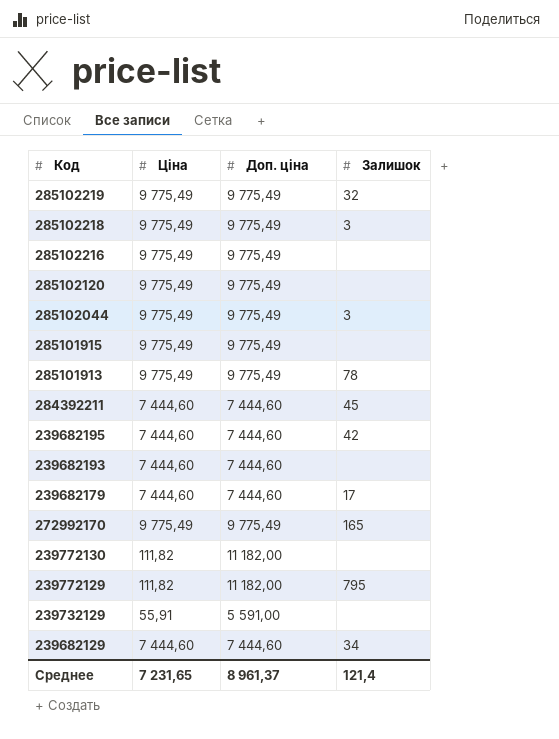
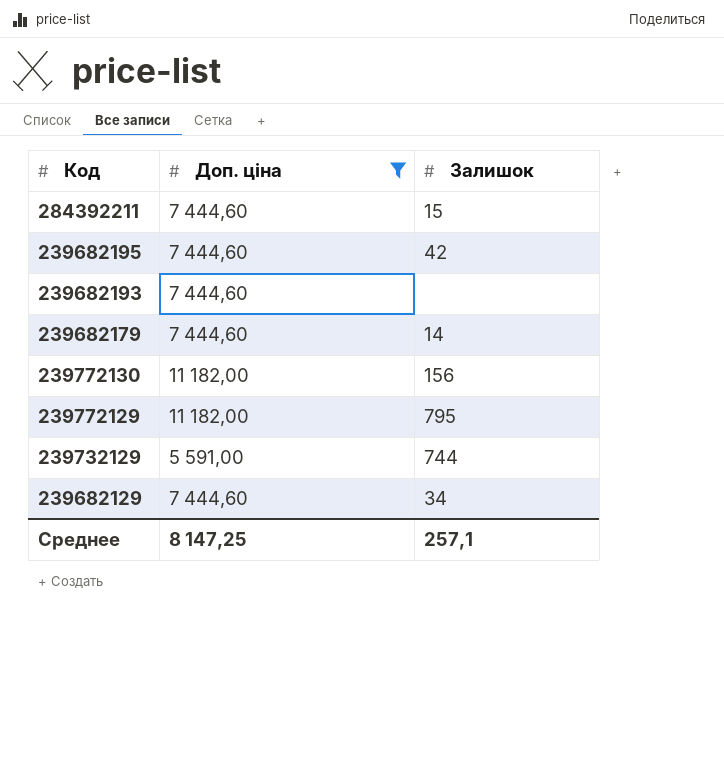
filter: none -> Доп. ціна != 9 775,49
column Ціна | position: 2 -> none
284392211 | Залишок: 45 -> 15
239682179 | Залишок: 17 -> 14
239772130 | Залишок: none -> 156
239732129 | Залишок: none -> 744
Среднее | Доп. ціна: 8 961,37 -> 8 147,25
Среднее | Залишок: 121,4 -> 257,1

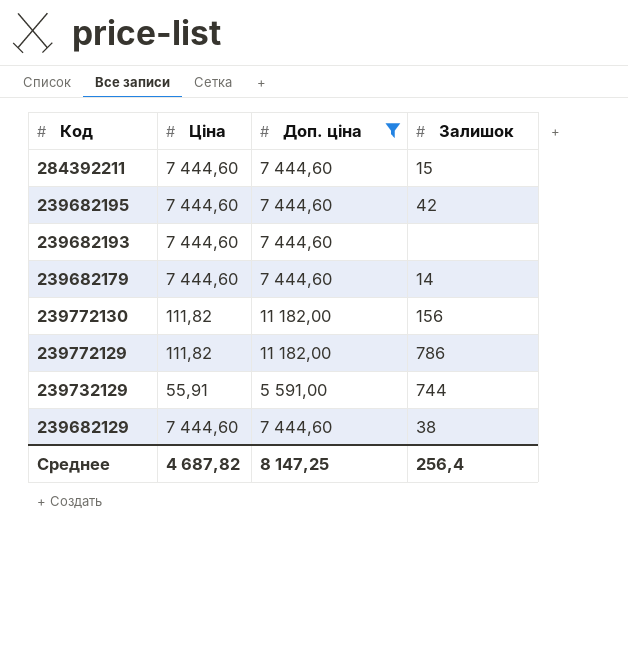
column Ціна | position: none -> 2
239772129 | Залишок: 795 -> 786
239682129 | Залишок: 34 -> 38
Среднее | Залишок: 257,1 -> 256,4

